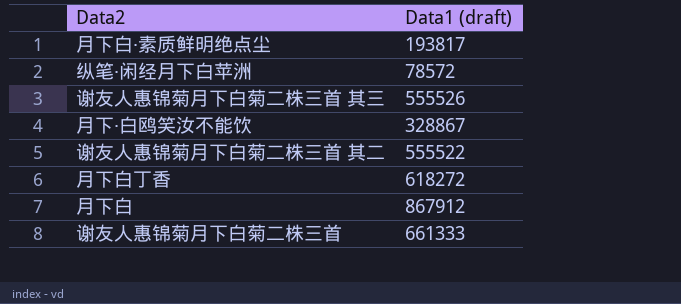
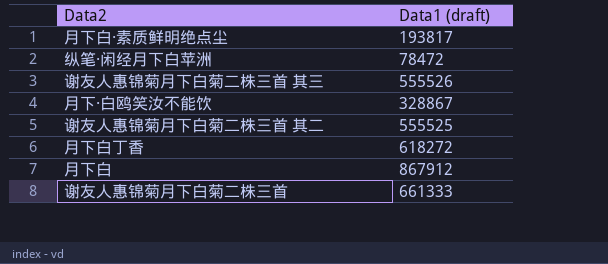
纵笔·闲经月下白苹洲 | Data1 (draft): 78572 -> 78472
谢友人惠锦菊月下白菊二株三首 其二 | Data1 (draft): 555522 -> 555525

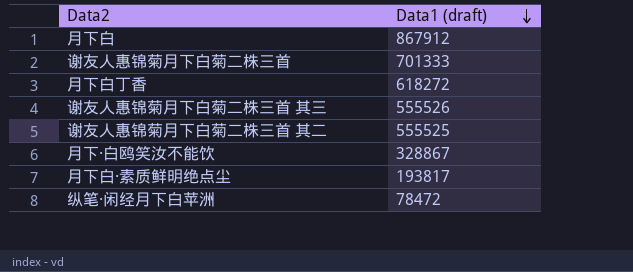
row order: none -> Data1 (draft) descending
谢友人惠锦菊月下白菊二株三首 | Data1 (draft): 661333 -> 701333

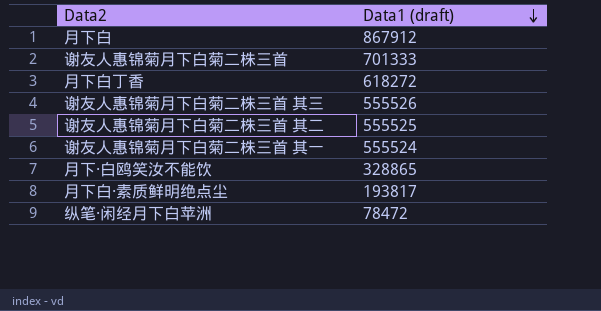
row 谢友人惠锦菊月下白菊二株三首 其一: none -> 555524
月下·白鸥笑汝不能饮 | Data1 (draft): 328867 -> 328865

